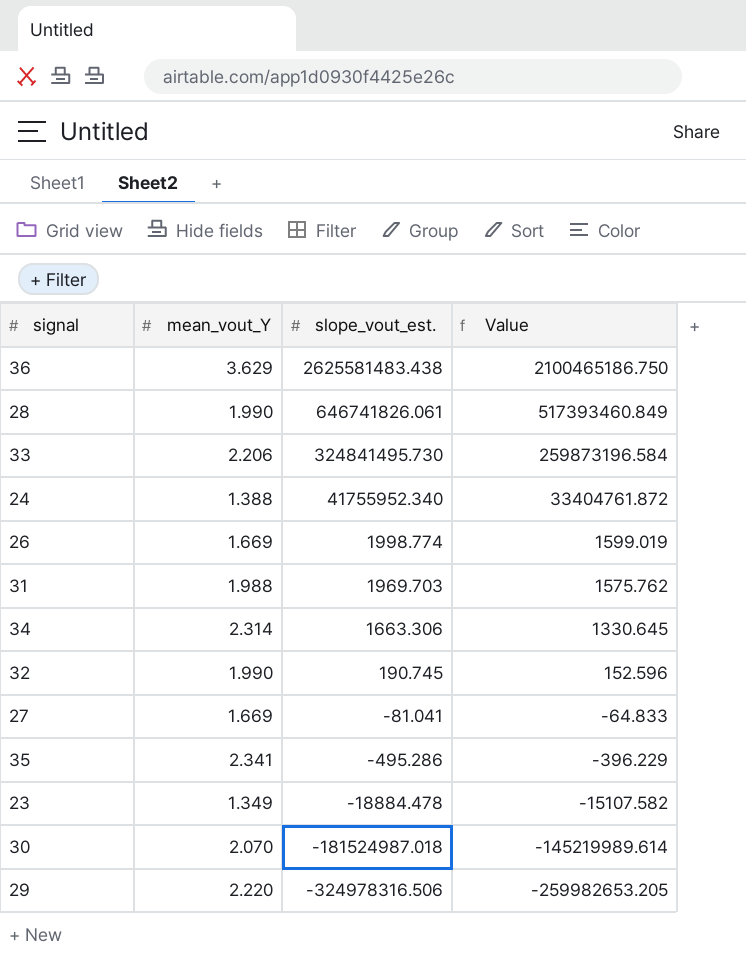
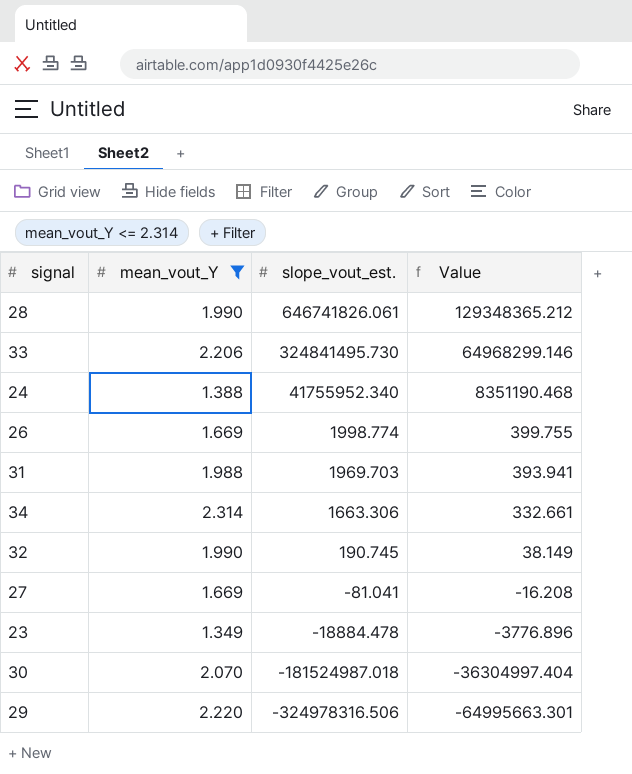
filter: none -> mean_vout_Y <= 2.314
column Value | formula: [slope_vout_est.] * 0.8 -> [slope_vout_est.] * 0.2

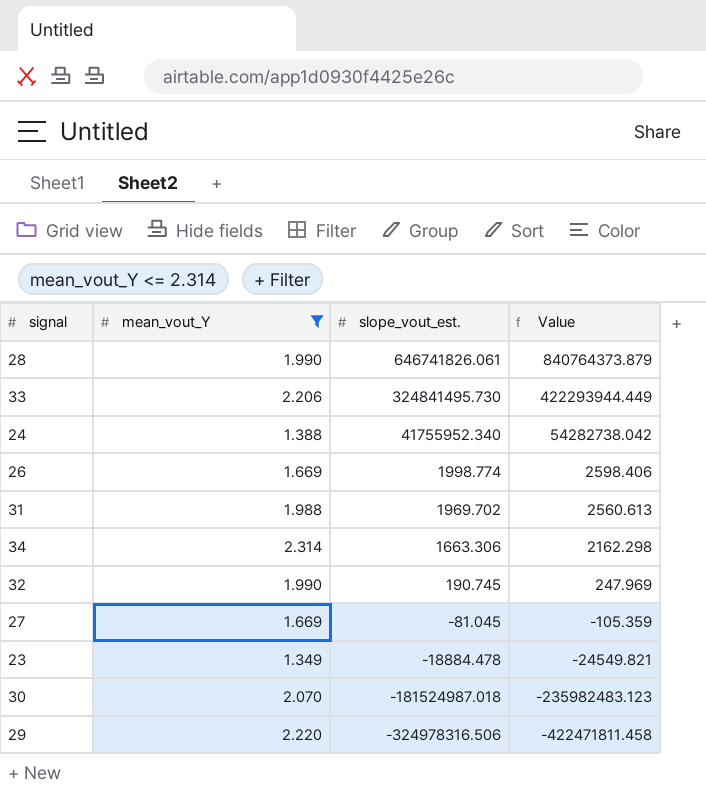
column Value | formula: [slope_vout_est.] * 0.2 -> [slope_vout_est.] * 1.3
31 | slope_vout_est.: 1969.703 -> 1969.702
27 | slope_vout_est.: -81.041 -> -81.045

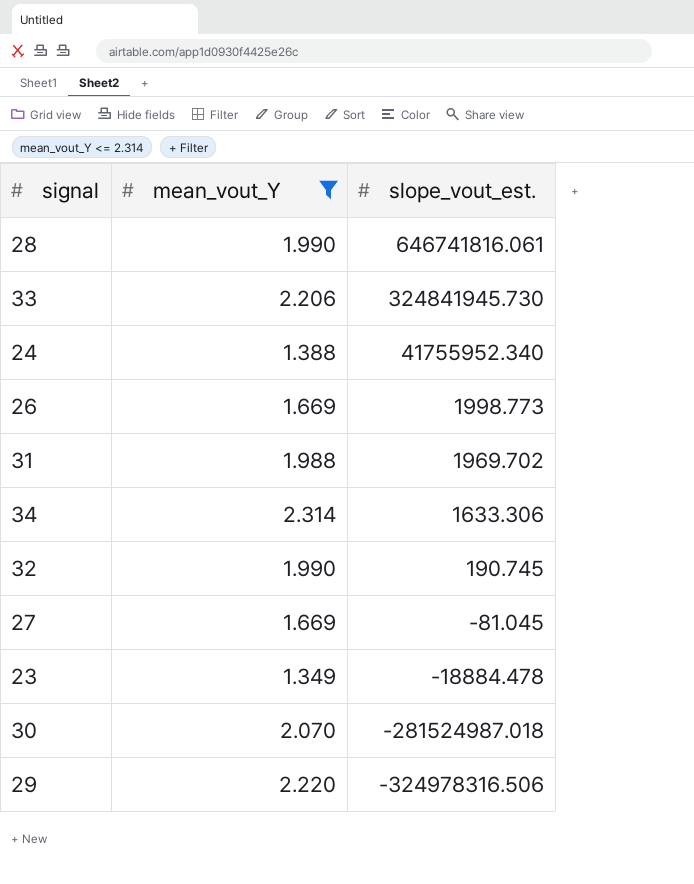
column Value | formula: [slope_vout_est.] * 1.3 -> none
28 | slope_vout_est.: 646741826.061 -> 646741816.061
33 | slope_vout_est.: 324841495.730 -> 324841945.730
26 | slope_vout_est.: 1998.774 -> 1998.773
34 | slope_vout_est.: 1663.306 -> 1633.306
30 | slope_vout_est.: -181524987.018 -> -281524987.018

